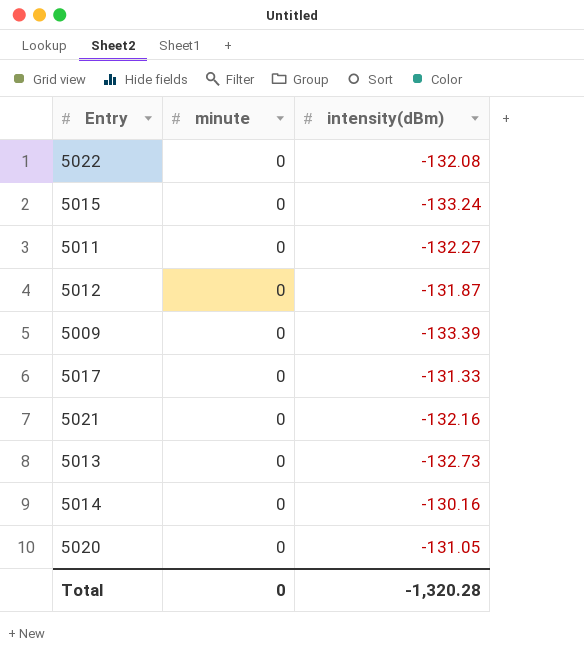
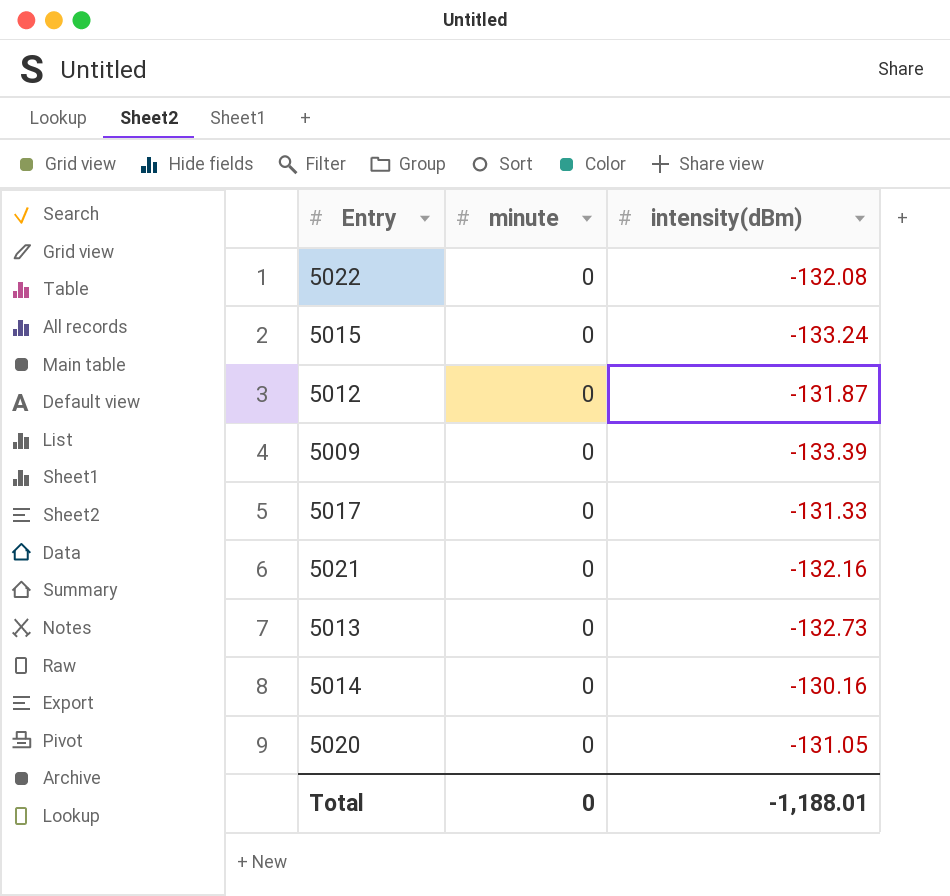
row 5011: 0 | -132.27 -> none
Total | intensity(dBm): -1,320.28 -> -1,188.01

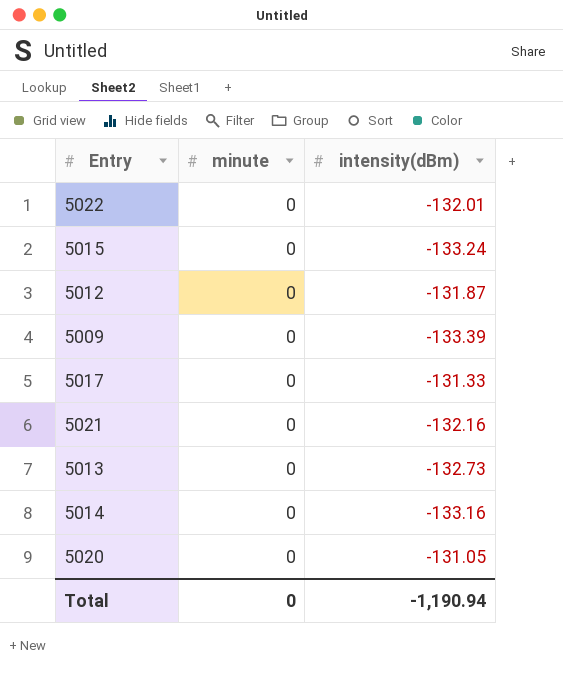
5022 | intensity(dBm): -132.08 -> -132.01
5014 | intensity(dBm): -130.16 -> -133.16
Total | intensity(dBm): -1,188.01 -> -1,190.94

